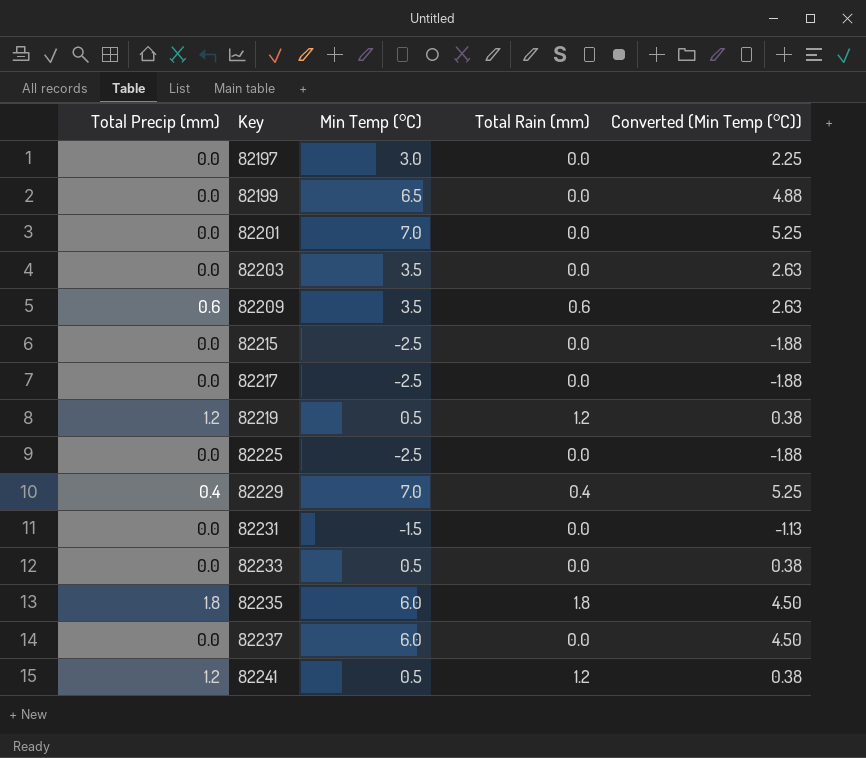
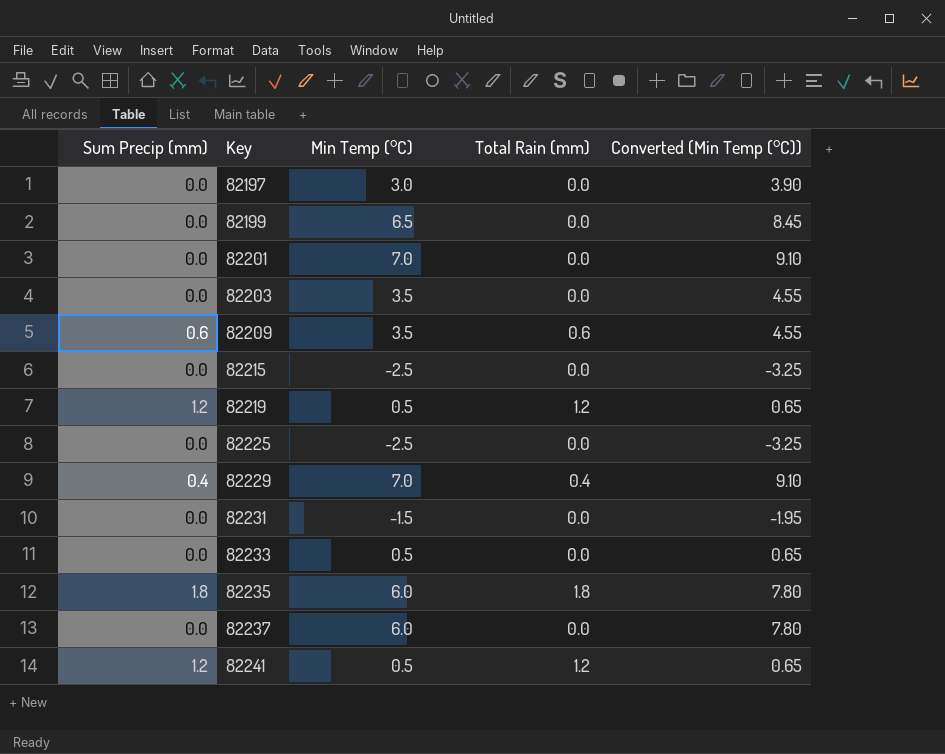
column name: Total Precip (mm) -> Sum Precip (mm)
column Converted (Min Temp (°C)) | formula: [Min Temp (°C)] * 0.75 -> [Min Temp (°C)] * 1.3
row 82217: 0.0 | -2.5 | 0.0 | -1.88 -> none

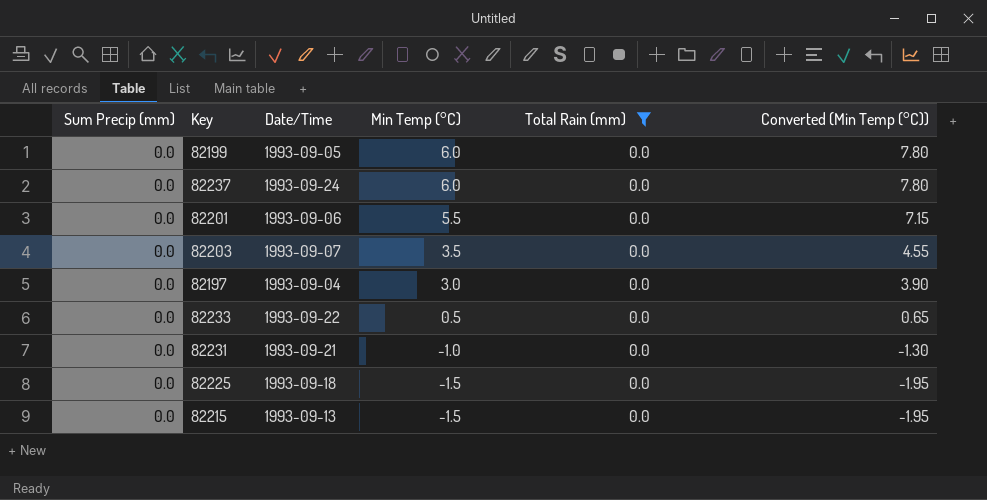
filter: none -> Total Rain (mm) = 0.0
row order: Key ascending -> Min Temp (°C) descending
column Date/Time | position: none -> 3
82199 | Min Temp (°C): 6.5 -> 6.0
82199 | Converted (Min Temp (°C)): 8.45 -> 7.80
82201 | Min Temp (°C): 7.0 -> 5.5
82201 | Converted (Min Temp (°C)): 9.10 -> 7.15
82231 | Min Temp (°C): -1.5 -> -1.0
82231 | Converted (Min Temp (°C)): -1.95 -> -1.30
82225 | Min Temp (°C): -2.5 -> -1.5
82225 | Converted (Min Temp (°C)): -3.25 -> -1.95
82215 | Min Temp (°C): -2.5 -> -1.5
82215 | Converted (Min Temp (°C)): -3.25 -> -1.95

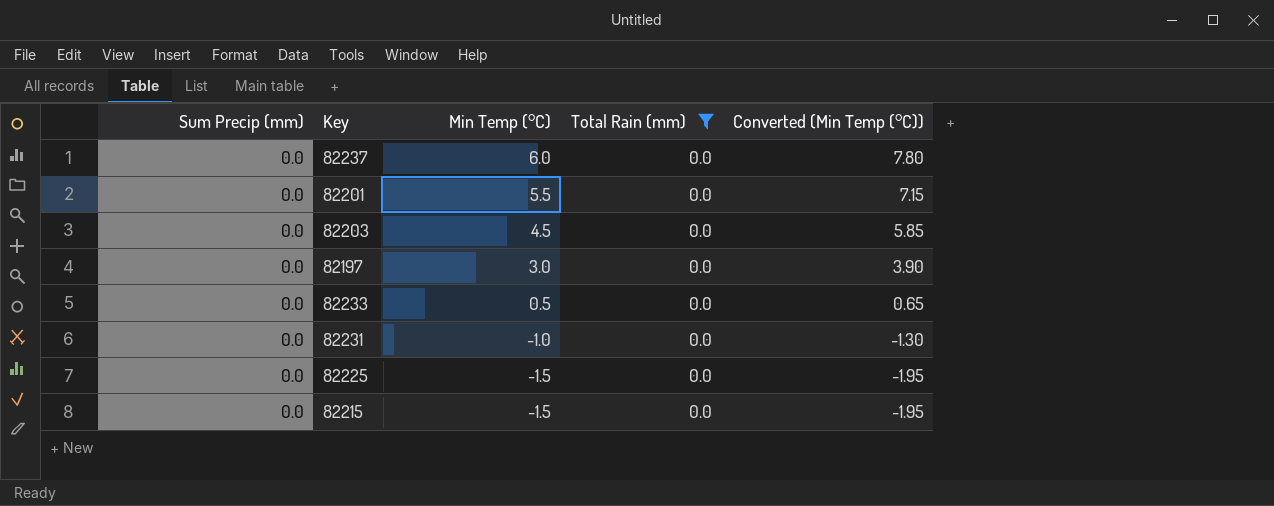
column Date/Time | position: 3 -> none
row 82199: 0.0 | 1993-09-05 | 6.0 | 0.0 | 7.80 -> none
82203 | Min Temp (°C): 3.5 -> 4.5
82203 | Converted (Min Temp (°C)): 4.55 -> 5.85

